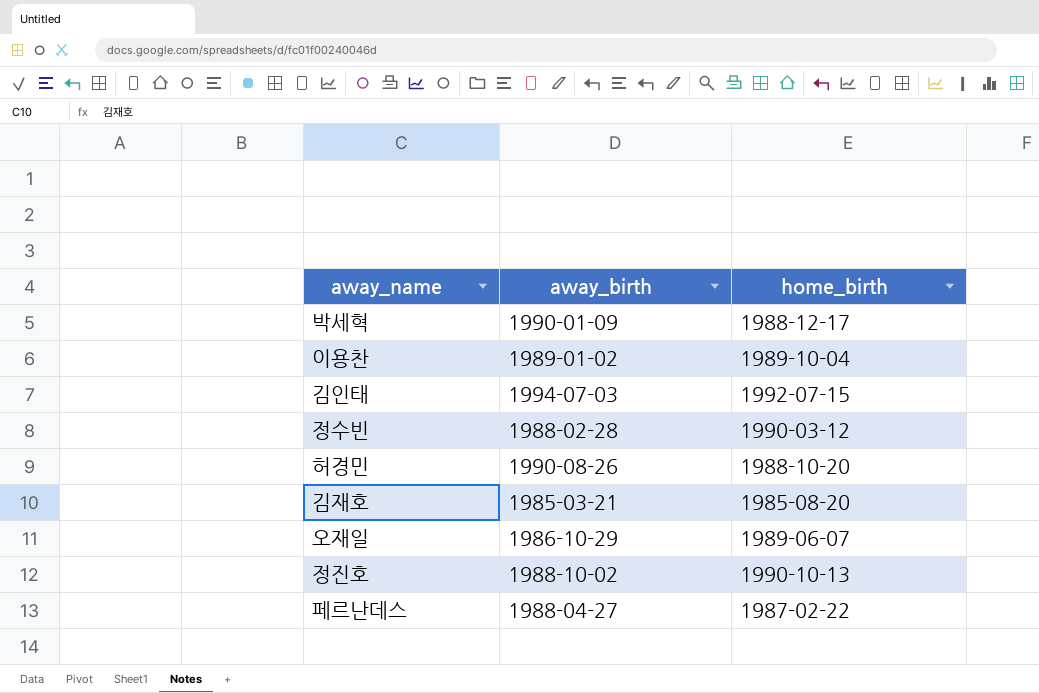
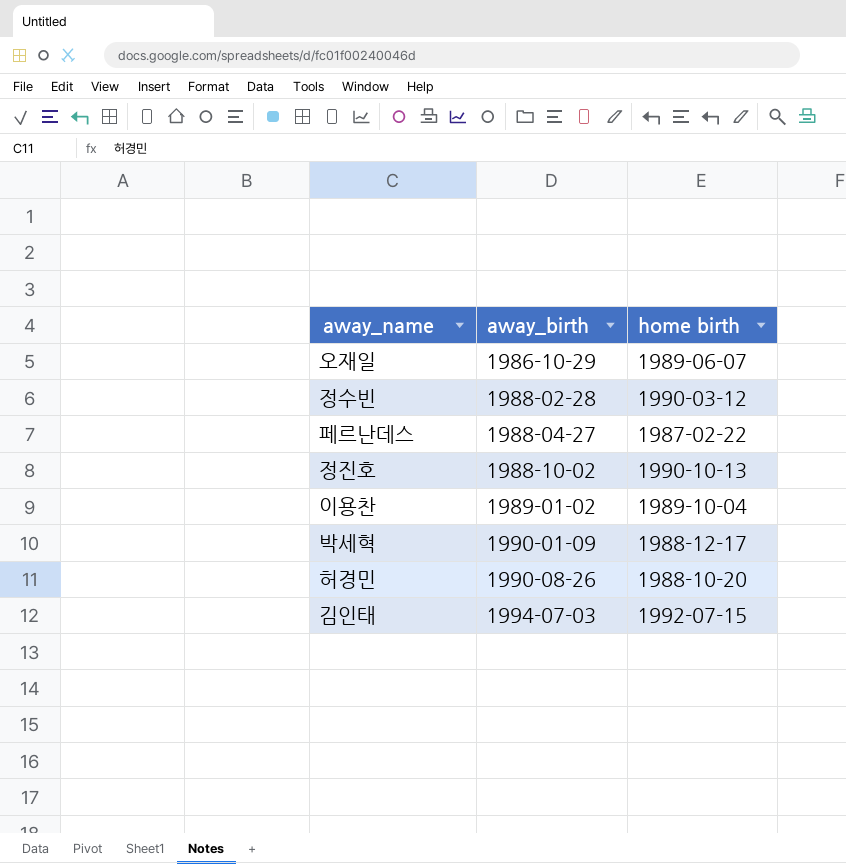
row order: none -> away_birth ascending
column name: home_birth -> home birth
row 김재호: 1985-03-21 | 1985-08-20 -> none

